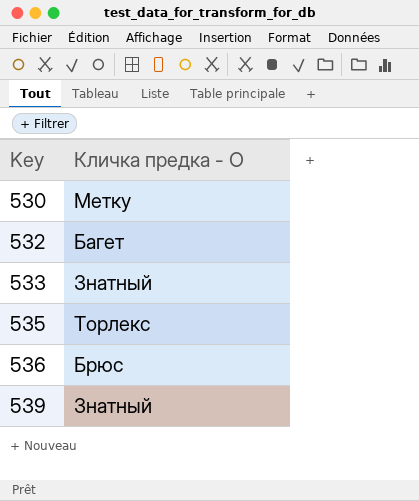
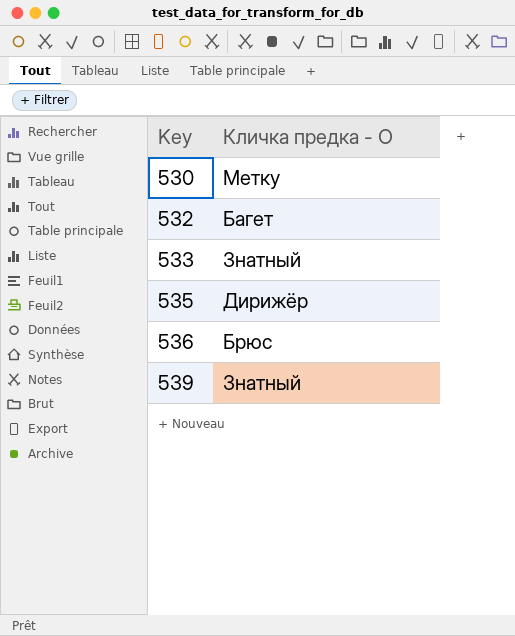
535 | Кличка предка - O: Торлекс -> Дирижёр

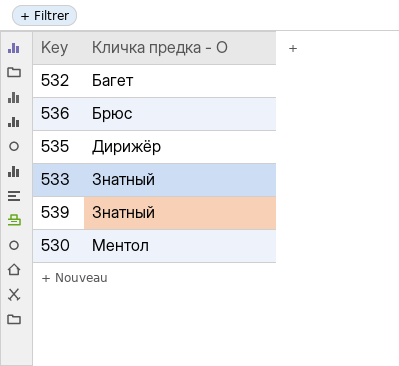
row order: Key ascending -> Кличка предка - O ascending
530 | Кличка предка - O: Метку -> Ментол

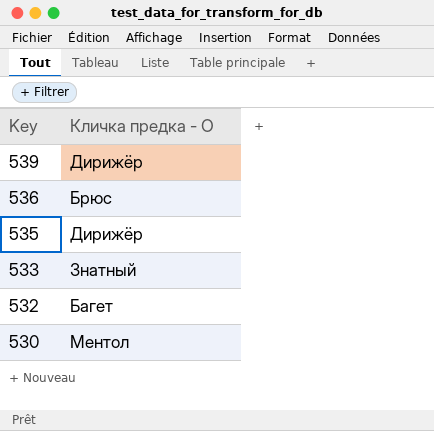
row order: Кличка предка - O ascending -> Key descending
539 | Кличка предка - O: Знатный -> Дирижёр

